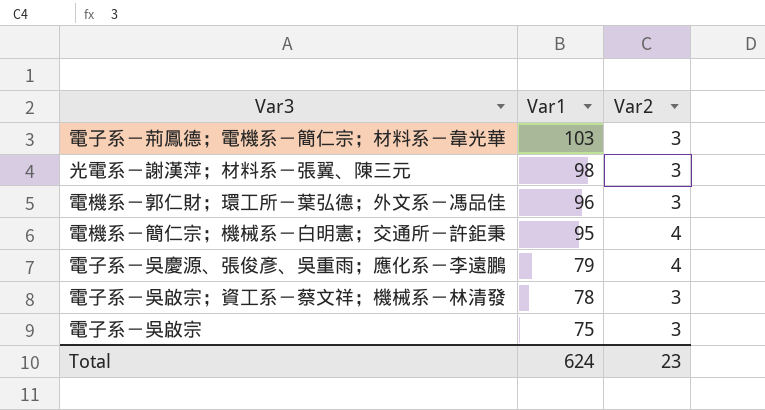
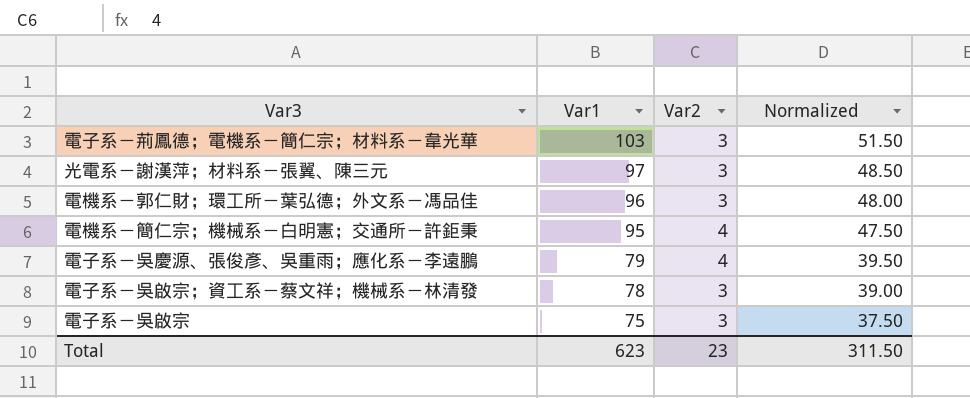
column Normalized | formula: none -> [Var1] * 0.5
光電系－謝漢萍；材料系－張翼、陳三元 | Var1: 98 -> 97
Total | Var1: 624 -> 623

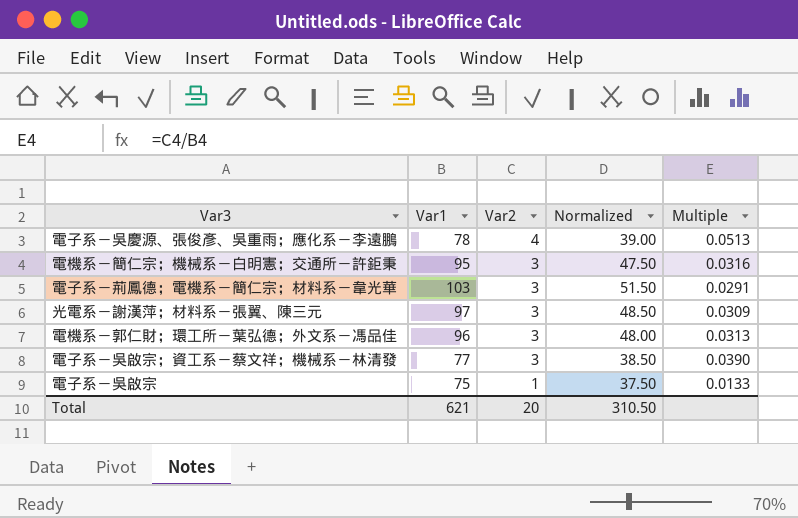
row order: Var1 descending -> Var2 descending
column Multiple | formula: none -> [Var2] / [Var1]
電子系－吳慶源、張俊彥、吳重雨；應化系－李遠鵬 | Var1: 79 -> 78
電子系－吳慶源、張俊彥、吳重雨；應化系－李遠鵬 | Normalized: 39.50 -> 39.00
電機系－簡仁宗；機械系－白明憲；交通所－許鉅秉 | Var2: 4 -> 3
電子系－吳啟宗；資工系－蔡文祥；機械系－林清發 | Var1: 78 -> 77
電子系－吳啟宗；資工系－蔡文祥；機械系－林清發 | Normalized: 39.00 -> 38.50
電子系－吳啟宗 | Var2: 3 -> 1
Total | Var1: 623 -> 621
Total | Var2: 23 -> 20
Total | Normalized: 311.50 -> 310.50

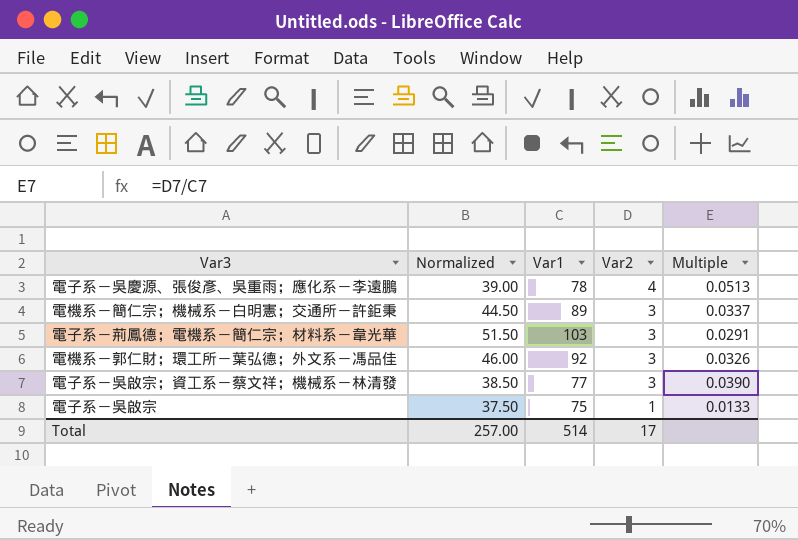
column Normalized | position: 4 -> 2
row 光電系－謝漢萍；材料系－張翼、陳三元: 97 | 3 | 48.50 | 0.0309 -> none
電機系－簡仁宗；機械系－白明憲；交通所－許鉅秉 | Normalized: 47.50 -> 44.50
電機系－簡仁宗；機械系－白明憲；交通所－許鉅秉 | Var1: 95 -> 89
電機系－簡仁宗；機械系－白明憲；交通所－許鉅秉 | Multiple: 0.0316 -> 0.0337
電機系－郭仁財；環工所－葉弘德；外文系－馮品佳 | Normalized: 48.00 -> 46.00
電機系－郭仁財；環工所－葉弘德；外文系－馮品佳 | Var1: 96 -> 92
電機系－郭仁財；環工所－葉弘德；外文系－馮品佳 | Multiple: 0.0313 -> 0.0326
Total | Normalized: 310.50 -> 257.00
Total | Var1: 621 -> 514
Total | Var2: 20 -> 17

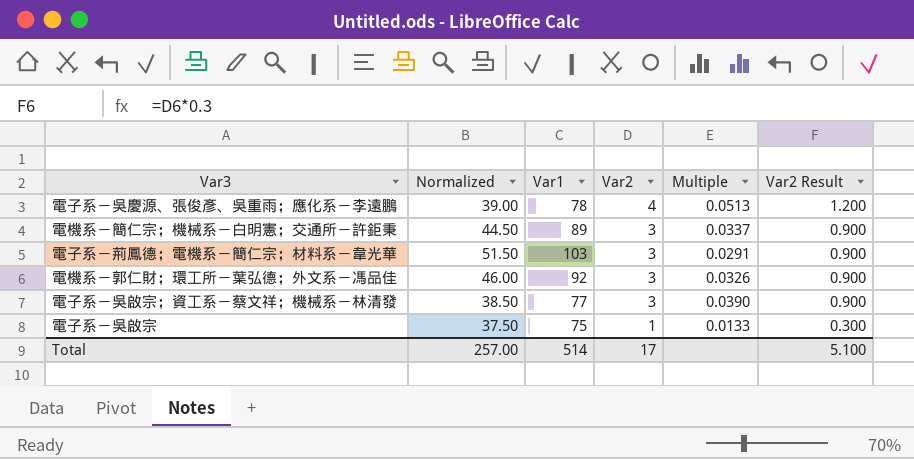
column Var2 Result | formula: none -> [Var2] * 0.3

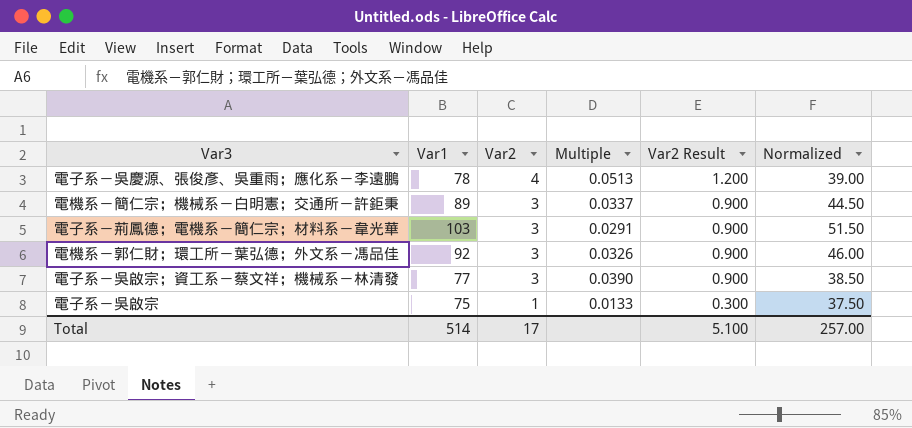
column Normalized | position: 2 -> 6

